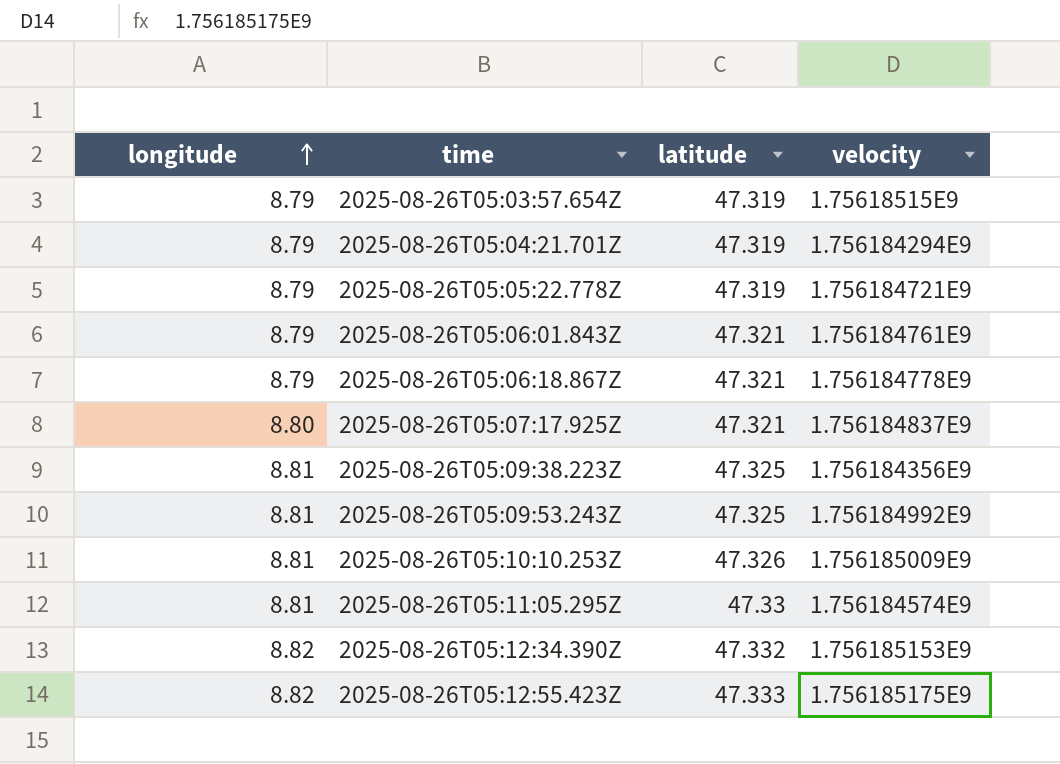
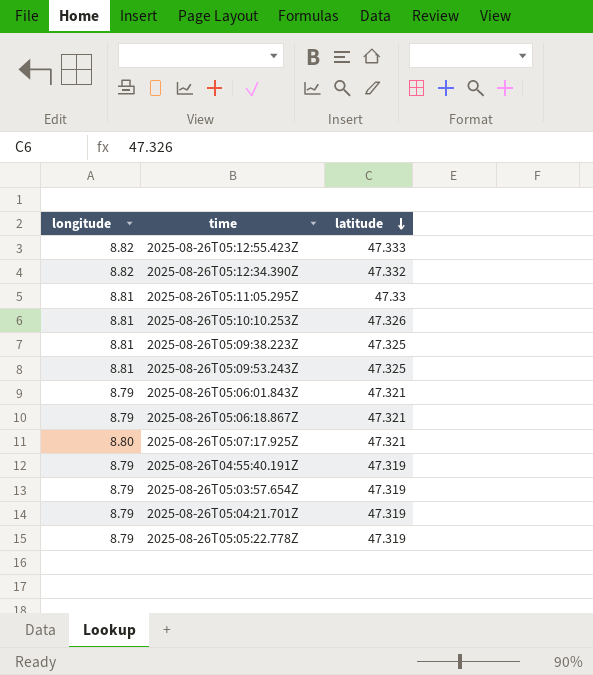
row order: longitude ascending -> latitude descending
column velocity | position: 4 -> none
row 2025-08-26T04:55:40.191Z: none -> 8.79 | 47.319

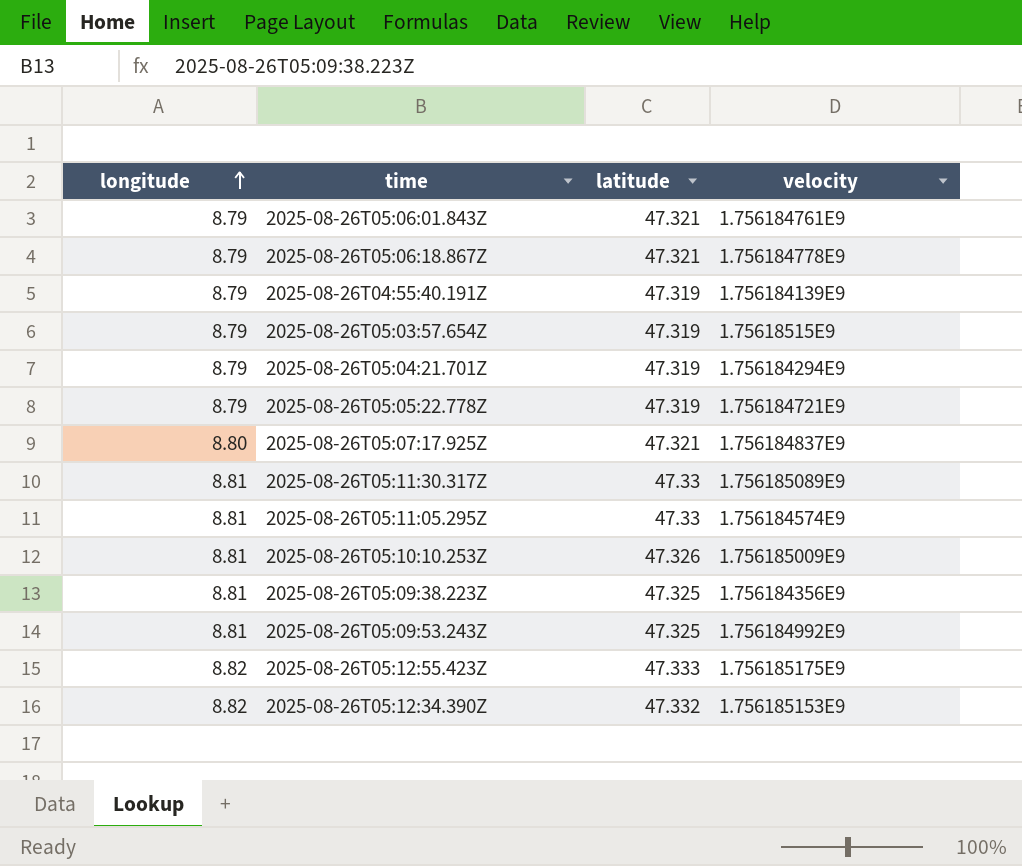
row order: latitude descending -> longitude ascending
column velocity | position: none -> 4
row 2025-08-26T05:11:30.317Z: none -> 8.81 | 47.33 | 1.756185089E9

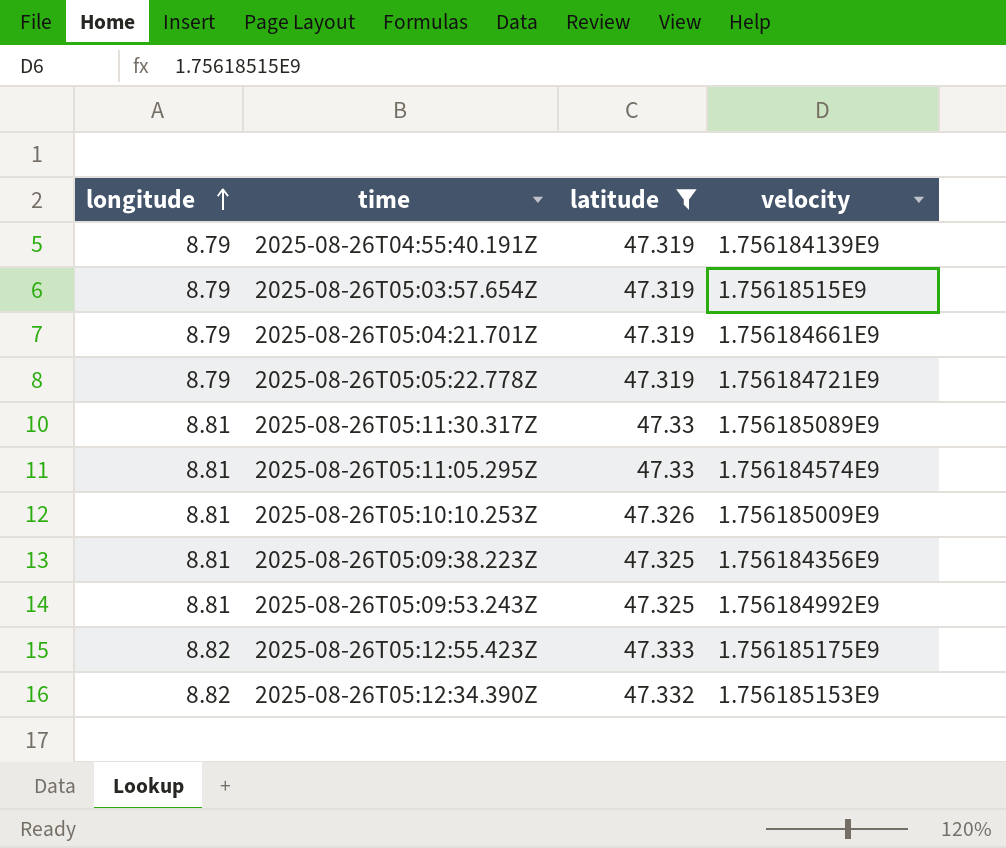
filter: none -> latitude != 47.321
2025-08-26T05:04:21.701Z | velocity: 1.756184294E9 -> 1.756184661E9

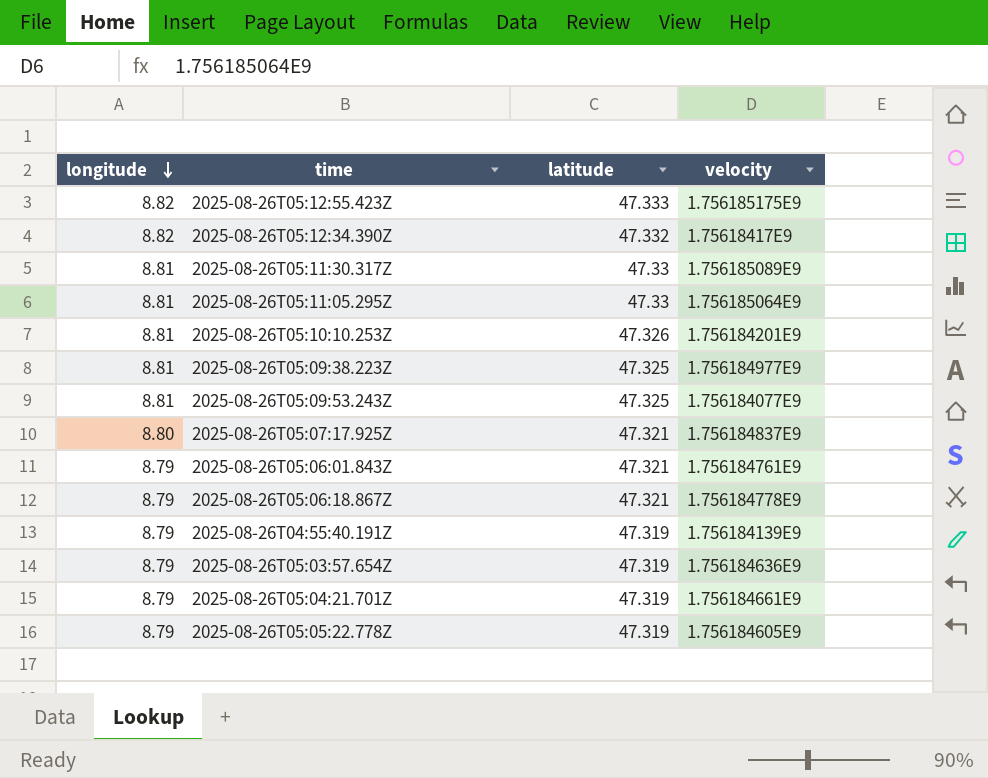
filter: latitude != 47.321 -> none
row order: longitude ascending -> longitude descending
2025-08-26T05:12:34.390Z | velocity: 1.756185153E9 -> 1.75618417E9
2025-08-26T05:11:05.295Z | velocity: 1.756184574E9 -> 1.756185064E9
2025-08-26T05:10:10.253Z | velocity: 1.756185009E9 -> 1.756184201E9
2025-08-26T05:09:38.223Z | velocity: 1.756184356E9 -> 1.756184977E9
2025-08-26T05:09:53.243Z | velocity: 1.756184992E9 -> 1.756184077E9
2025-08-26T05:03:57.654Z | velocity: 1.75618515E9 -> 1.756184636E9
2025-08-26T05:05:22.778Z | velocity: 1.756184721E9 -> 1.756184605E9

